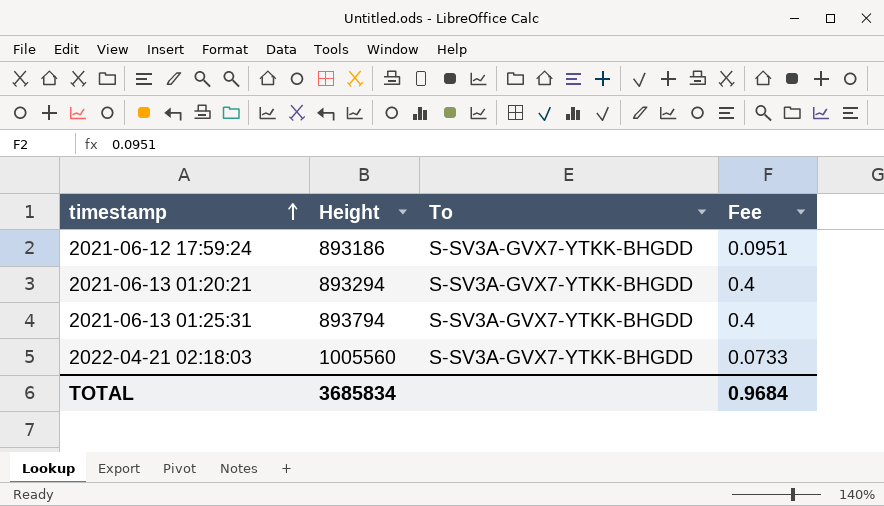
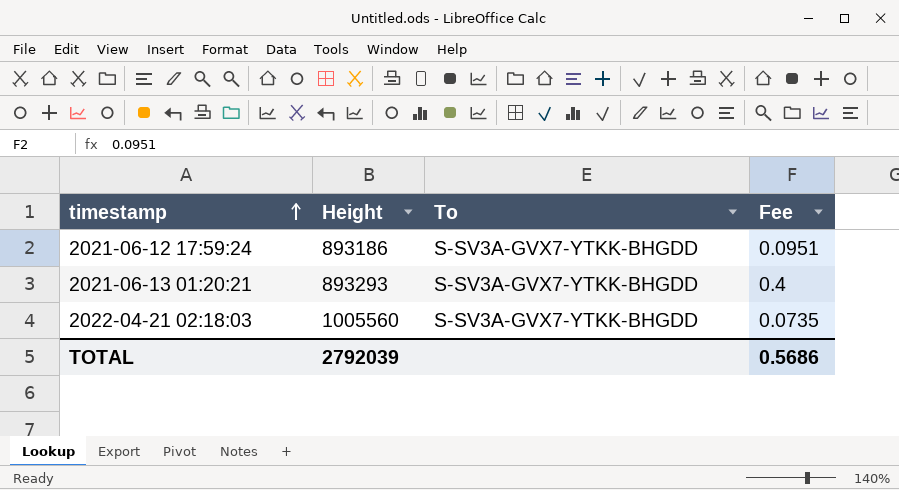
row 2021-06-13 01:25:31: 893794 | S-SV3A-GVX7-YTKK-BHGDD | 0.4 -> none
2021-06-13 01:20:21 | Height: 893294 -> 893293
2022-04-21 02:18:03 | Fee: 0.0733 -> 0.0735
TOTAL | Height: 3685834 -> 2792039
TOTAL | Fee: 0.9684 -> 0.5686

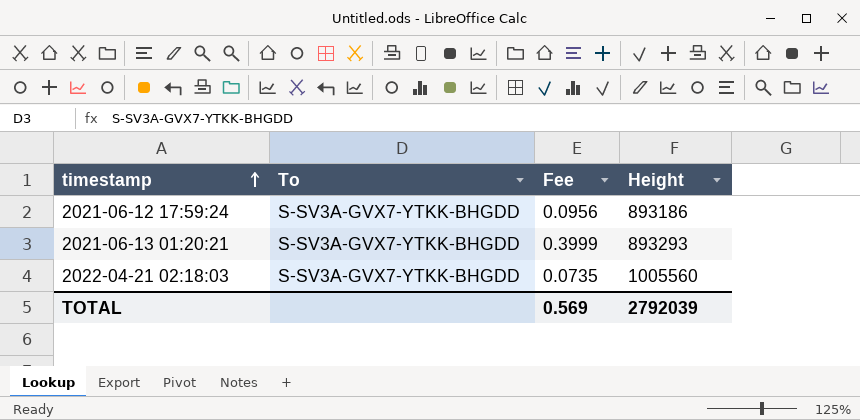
column Height | position: 2 -> 4
2021-06-12 17:59:24 | Fee: 0.0951 -> 0.0956
2021-06-13 01:20:21 | Fee: 0.4 -> 0.3999
TOTAL | Fee: 0.5686 -> 0.569

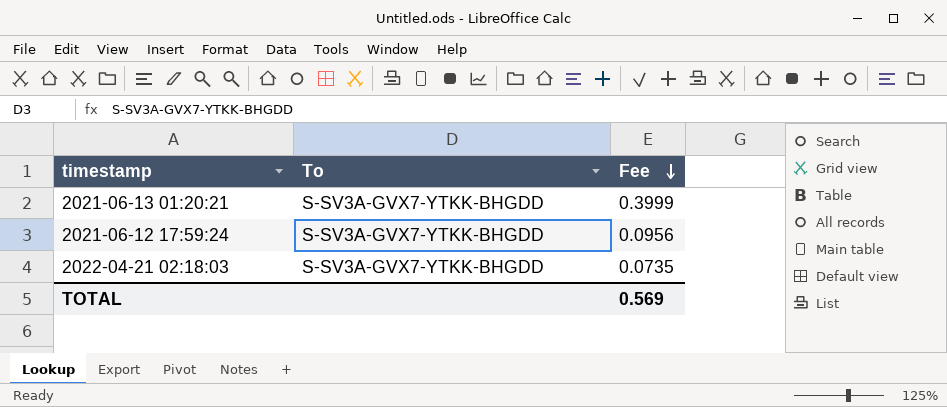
row order: timestamp ascending -> Fee descending
column Height | position: 4 -> none

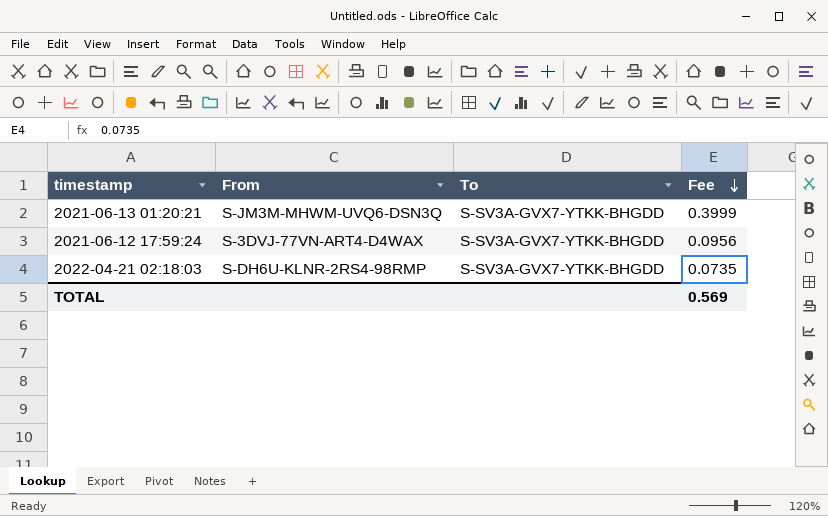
column From | position: none -> 2

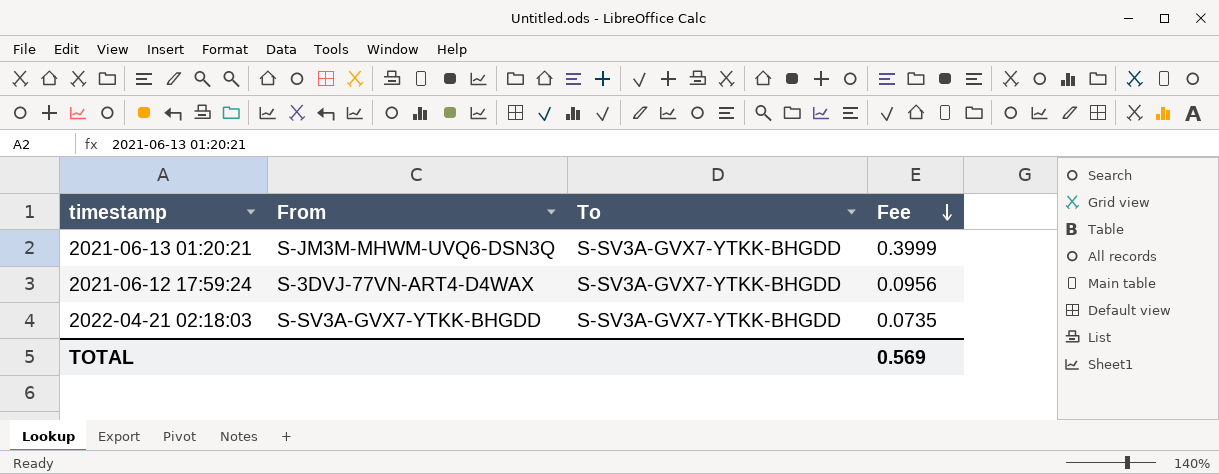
2022-04-21 02:18:03 | From: S-DH6U-KLNR-2RS4-98RMP -> S-SV3A-GVX7-YTKK-BHGDD

